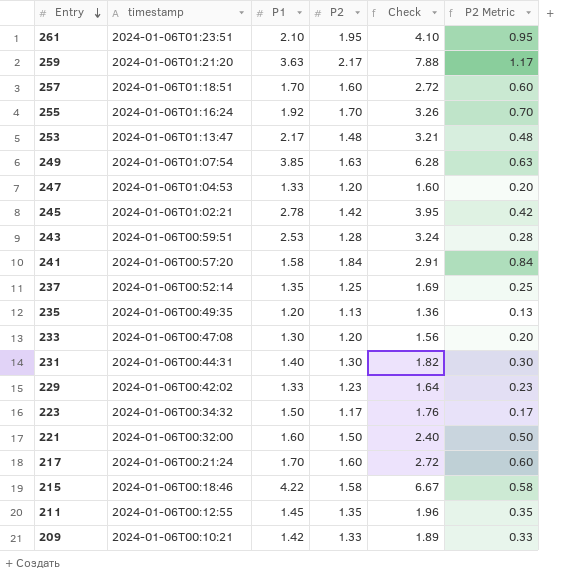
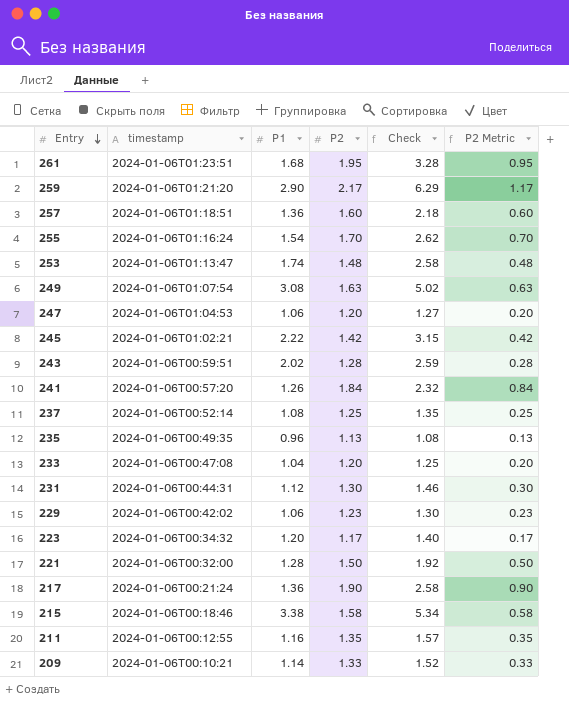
261 | P1: 2.10 -> 1.68
261 | Check: 4.10 -> 3.28
259 | P1: 3.63 -> 2.90
259 | Check: 7.88 -> 6.29
257 | P1: 1.70 -> 1.36
257 | Check: 2.72 -> 2.18
255 | P1: 1.92 -> 1.54
255 | Check: 3.26 -> 2.62
253 | P1: 2.17 -> 1.74
253 | Check: 3.21 -> 2.58
249 | P1: 3.85 -> 3.08
249 | Check: 6.28 -> 5.02
247 | P1: 1.33 -> 1.06
247 | Check: 1.60 -> 1.27
245 | P1: 2.78 -> 2.22
245 | Check: 3.95 -> 3.15
243 | P1: 2.53 -> 2.02
243 | Check: 3.24 -> 2.59
241 | P1: 1.58 -> 1.26
241 | Check: 2.91 -> 2.32
237 | P1: 1.35 -> 1.08
237 | Check: 1.69 -> 1.35
235 | P1: 1.20 -> 0.96
235 | Check: 1.36 -> 1.08
233 | P1: 1.30 -> 1.04
233 | Check: 1.56 -> 1.25
231 | P1: 1.40 -> 1.12
231 | Check: 1.82 -> 1.46
229 | P1: 1.33 -> 1.06
229 | Check: 1.64 -> 1.30
223 | P1: 1.50 -> 1.20
223 | Check: 1.76 -> 1.40
221 | P1: 1.60 -> 1.28
221 | Check: 2.40 -> 1.92
217 | P1: 1.70 -> 1.36
217 | P2: 1.60 -> 1.90
217 | Check: 2.72 -> 2.58
217 | P2 Metric: 0.60 -> 0.90
215 | P1: 4.22 -> 3.38
215 | Check: 6.67 -> 5.34
211 | P1: 1.45 -> 1.16
211 | Check: 1.96 -> 1.57
209 | P1: 1.42 -> 1.14
209 | Check: 1.89 -> 1.52

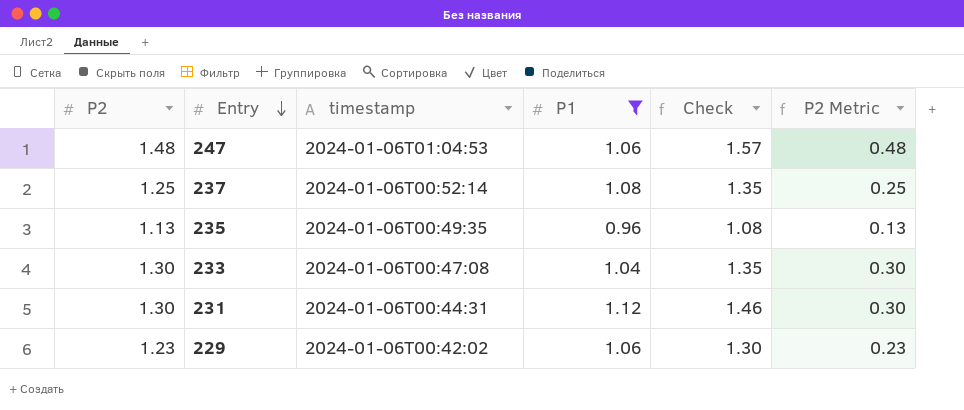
filter: none -> P1 <= 1.12
column P2 | position: 4 -> 1
247 | P2: 1.20 -> 1.48
247 | Check: 1.27 -> 1.57
247 | P2 Metric: 0.20 -> 0.48
233 | P2: 1.20 -> 1.30
233 | Check: 1.25 -> 1.35
233 | P2 Metric: 0.20 -> 0.30

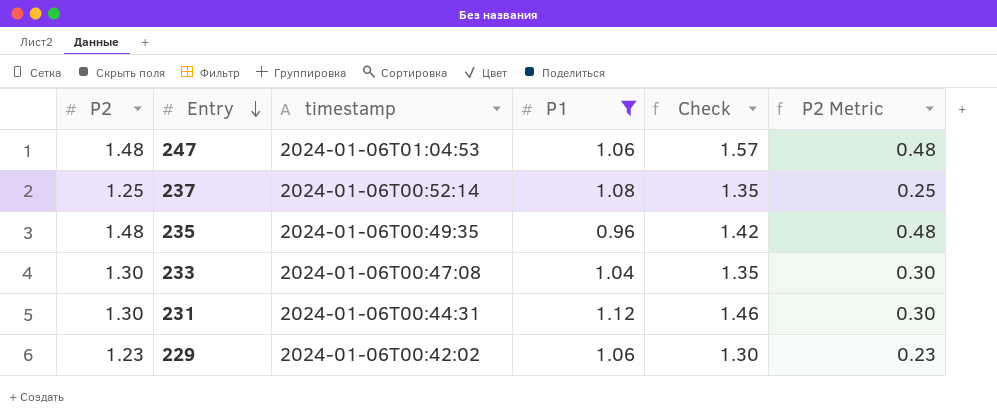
235 | P2: 1.13 -> 1.48
235 | Check: 1.08 -> 1.42
235 | P2 Metric: 0.13 -> 0.48

